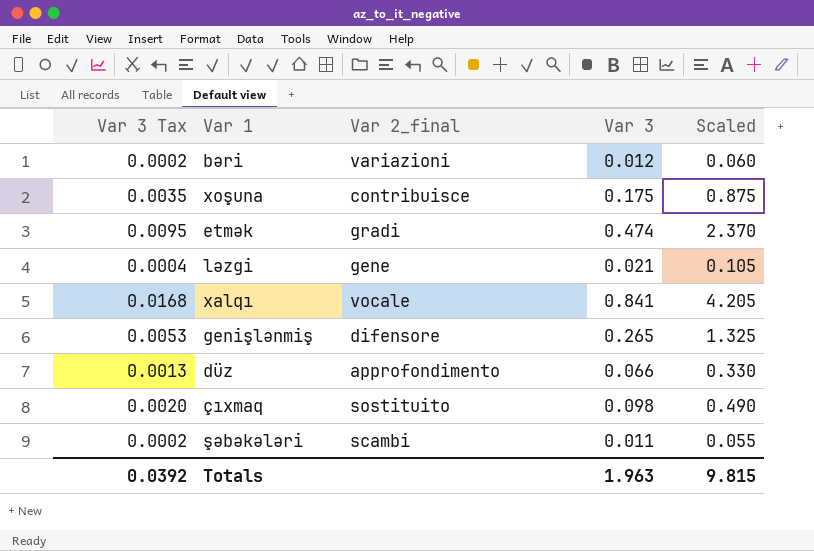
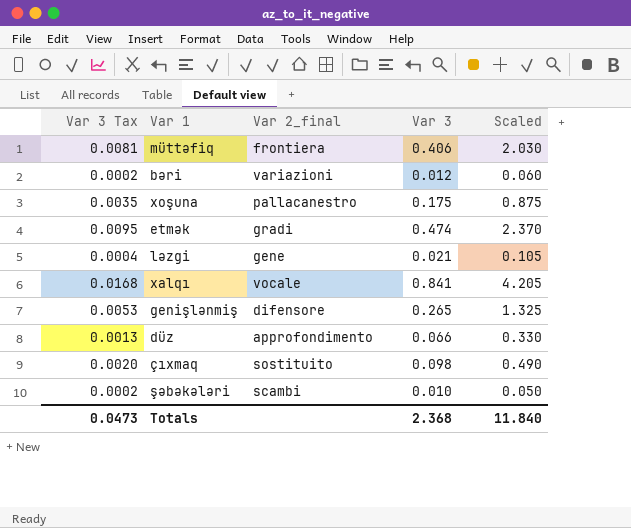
row müttəfiq: none -> 0.0081 | frontiera | 0.406 | 2.030
xoşuna | Var 2_final: contribuisce -> pallacanestro
şəbəkələri | Var 3: 0.011 -> 0.010
şəbəkələri | Scaled: 0.055 -> 0.050
Totals | Var 3 Tax: 0.0392 -> 0.0473
Totals | Var 3: 1.963 -> 2.368
Totals | Scaled: 9.815 -> 11.840

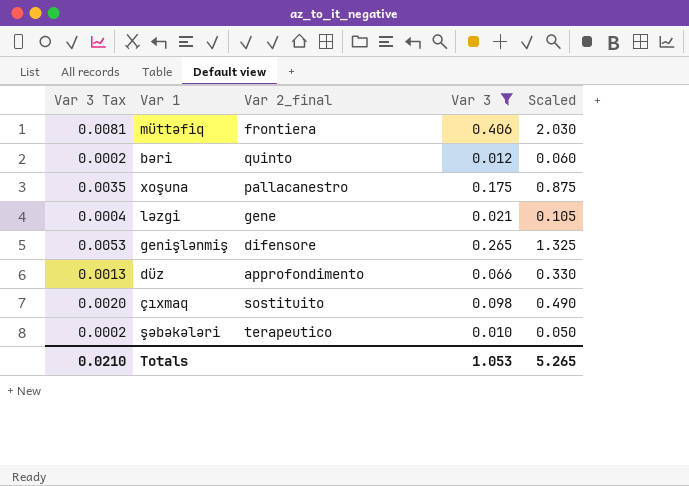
filter: none -> Var 3 <= 0.406
bəri | Var 2_final: variazioni -> quinto
şəbəkələri | Var 2_final: scambi -> terapeutico
Totals | Var 3 Tax: 0.0473 -> 0.0210
Totals | Var 3: 2.368 -> 1.053
Totals | Scaled: 11.840 -> 5.265

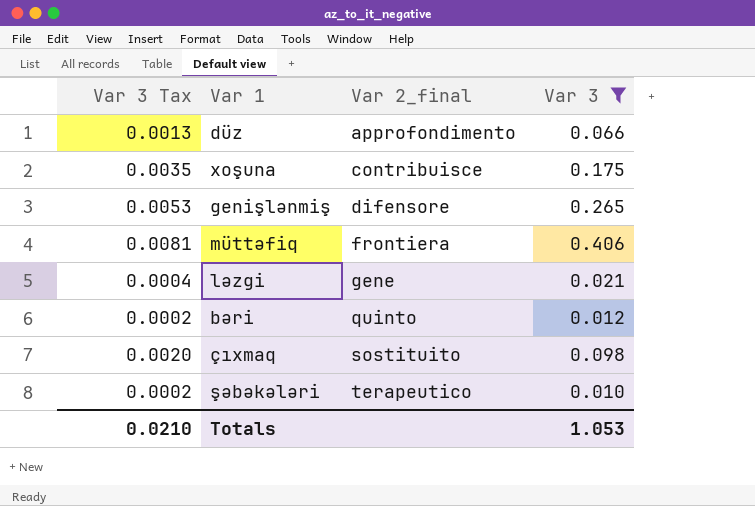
row order: none -> Var 2_final ascending
column Scaled | formula: [Var 3] * 5 -> none
xoşuna | Var 2_final: pallacanestro -> contribuisce

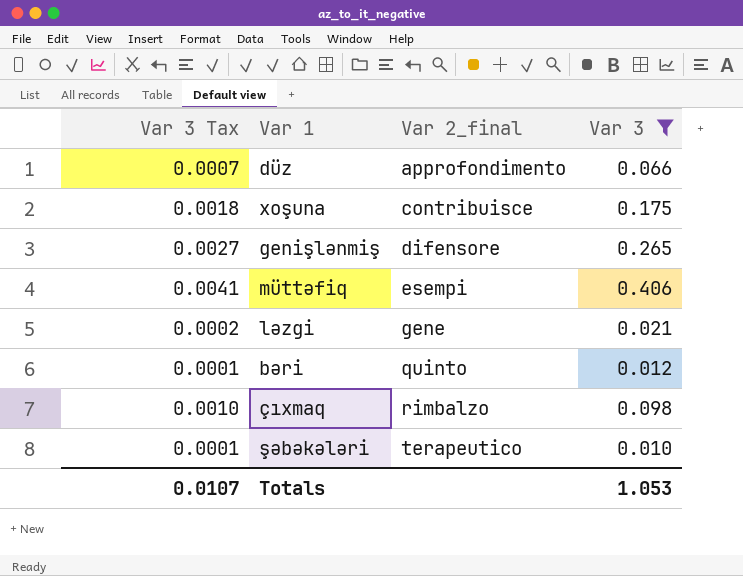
column Var 3 Tax | formula: [Var 3] * 0.02 -> [Var 3] * 0.01
müttəfiq | Var 2_final: frontiera -> esempi
çıxmaq | Var 2_final: sostituito -> rimbalzo
Totals | Var 3 Tax: 0.0210 -> 0.0107

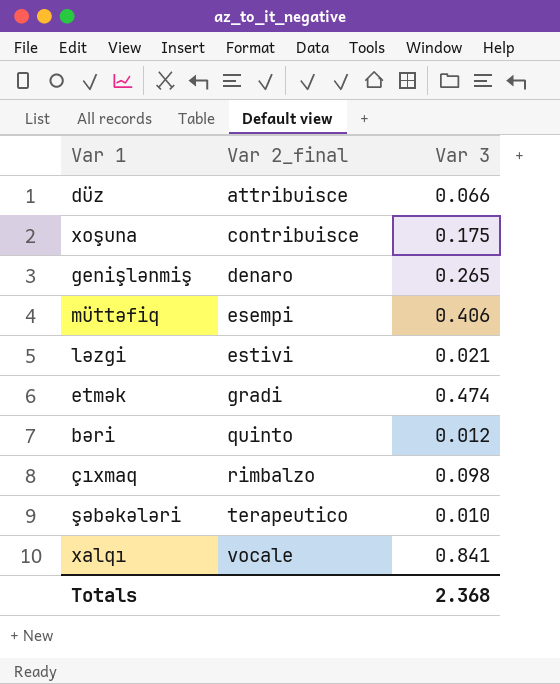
filter: Var 3 <= 0.406 -> none
column Var 3 Tax | formula: [Var 3] * 0.01 -> none
düz | Var 2_final: approfondimento -> attribuisce
genişlənmiş | Var 2_final: difensore -> denaro
ləzgi | Var 2_final: gene -> estivi
Totals | Var 3: 1.053 -> 2.368

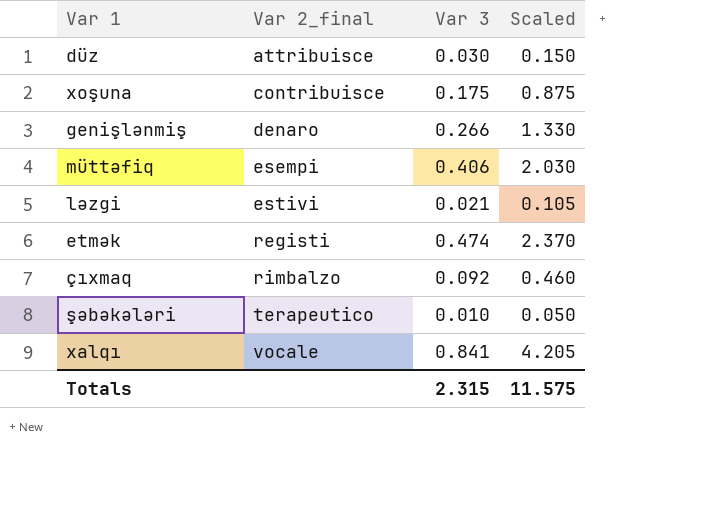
column Scaled | formula: none -> [Var 3] * 5
row bəri: quinto | 0.012 -> none
düz | Var 3: 0.066 -> 0.030
genişlənmiş | Var 3: 0.265 -> 0.266
etmək | Var 2_final: gradi -> registi
çıxmaq | Var 3: 0.098 -> 0.092
Totals | Var 3: 2.368 -> 2.315

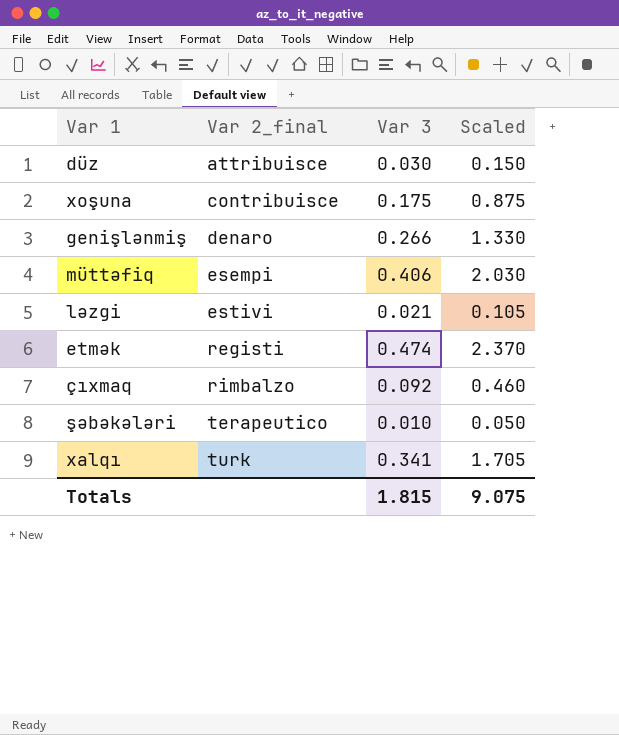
xalqı | Var 2_final: vocale -> turk
xalqı | Var 3: 0.841 -> 0.341
xalqı | Scaled: 4.205 -> 1.705
Totals | Var 3: 2.315 -> 1.815
Totals | Scaled: 11.575 -> 9.075

